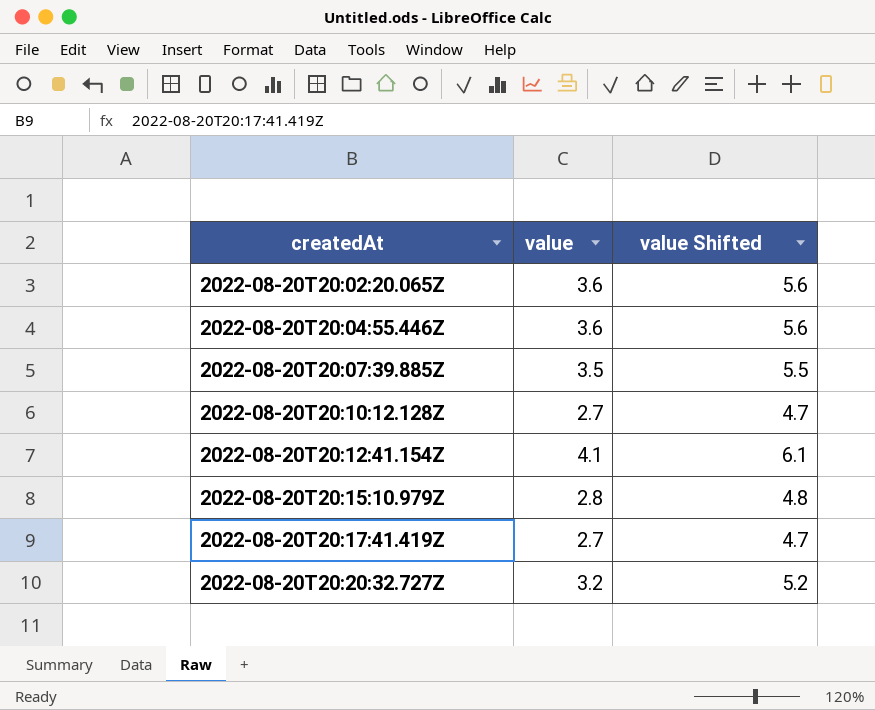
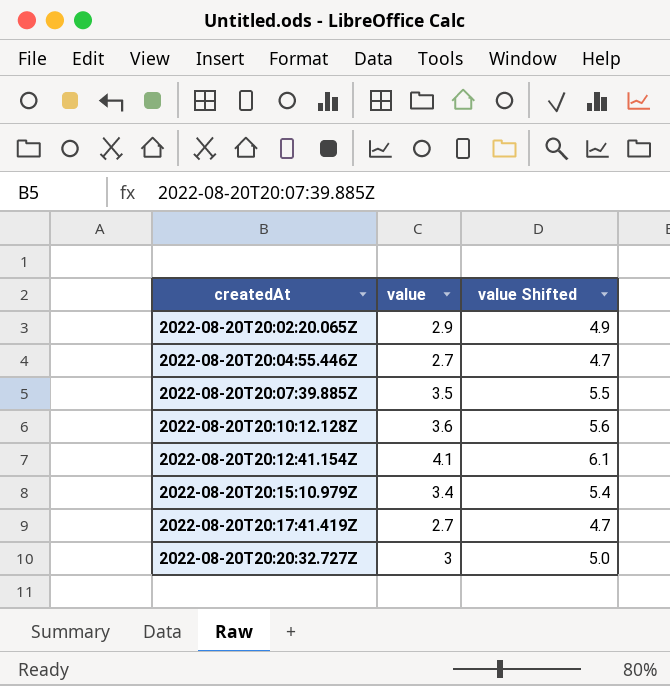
2022-08-20T20:02:20.065Z | value: 3.6 -> 2.9
2022-08-20T20:02:20.065Z | value Shifted: 5.6 -> 4.9
2022-08-20T20:04:55.446Z | value: 3.6 -> 2.7
2022-08-20T20:04:55.446Z | value Shifted: 5.6 -> 4.7
2022-08-20T20:10:12.128Z | value: 2.7 -> 3.6
2022-08-20T20:10:12.128Z | value Shifted: 4.7 -> 5.6
2022-08-20T20:15:10.979Z | value: 2.8 -> 3.4
2022-08-20T20:15:10.979Z | value Shifted: 4.8 -> 5.4
2022-08-20T20:20:32.727Z | value: 3.2 -> 3
2022-08-20T20:20:32.727Z | value Shifted: 5.2 -> 5.0

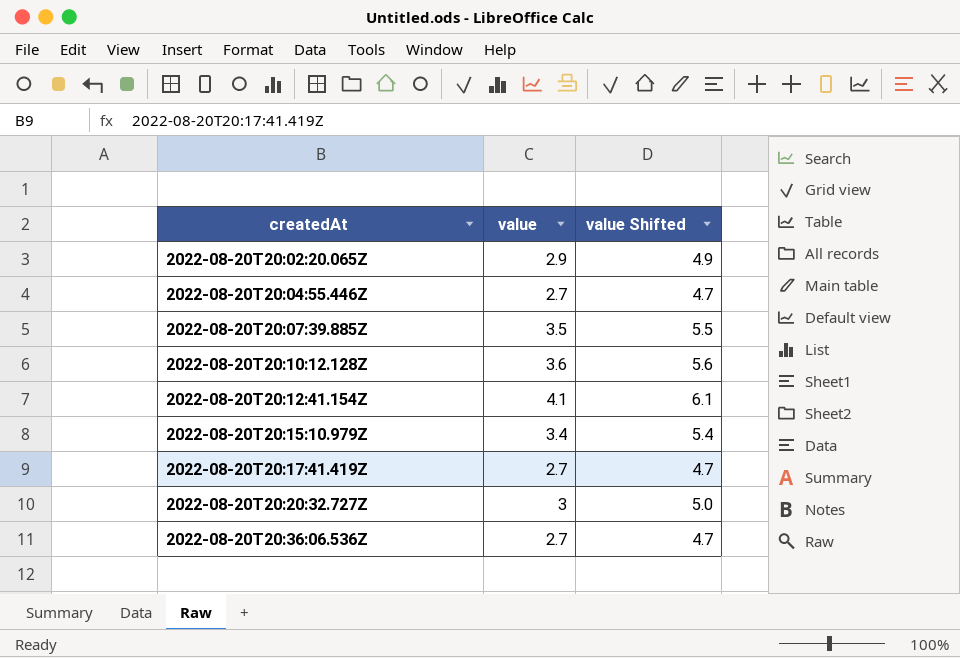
row 2022-08-20T20:36:06.536Z: none -> 2.7 | 4.7

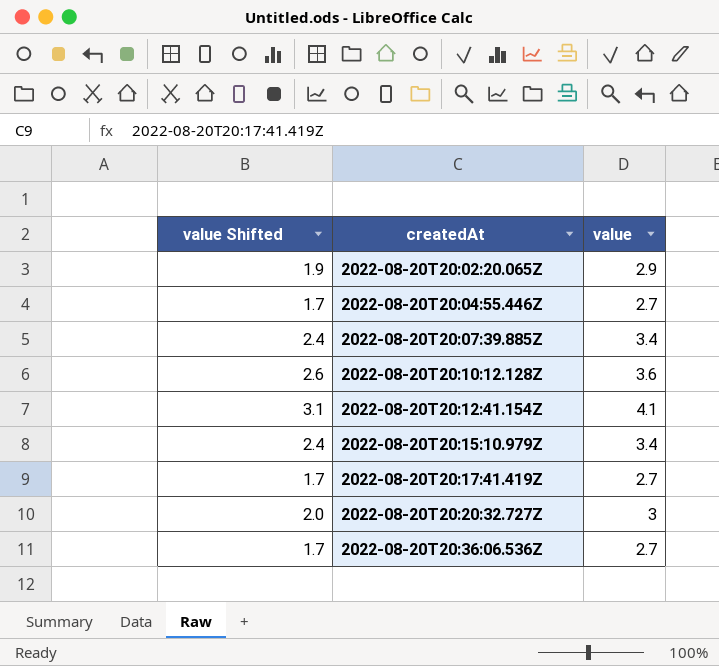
column value Shifted | formula: [value] + 2 -> [value] - 1
column value Shifted | position: 3 -> 1
2022-08-20T20:07:39.885Z | value: 3.5 -> 3.4

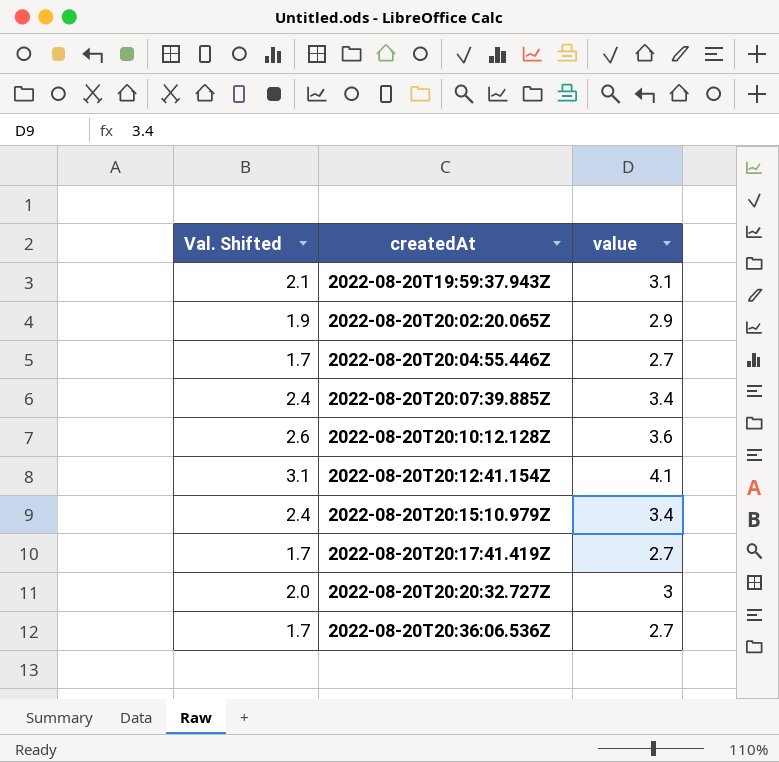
column name: value Shifted -> Val. Shifted
row 2022-08-20T19:59:37.943Z: none -> 2.1 | 3.1

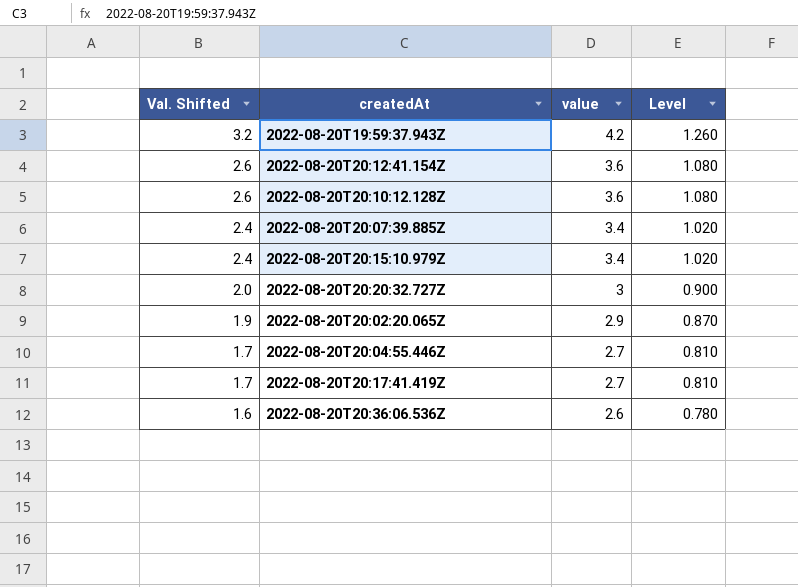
row order: createdAt ascending -> Val. Shifted descending
column Level | formula: none -> [value] * 0.3
2022-08-20T19:59:37.943Z | Val. Shifted: 2.1 -> 3.2
2022-08-20T19:59:37.943Z | value: 3.1 -> 4.2
2022-08-20T20:12:41.154Z | Val. Shifted: 3.1 -> 2.6
2022-08-20T20:12:41.154Z | value: 4.1 -> 3.6
2022-08-20T20:36:06.536Z | Val. Shifted: 1.7 -> 1.6
2022-08-20T20:36:06.536Z | value: 2.7 -> 2.6

